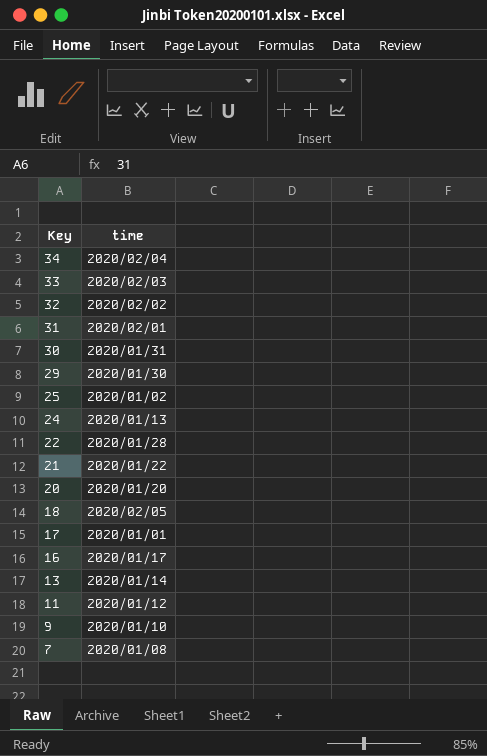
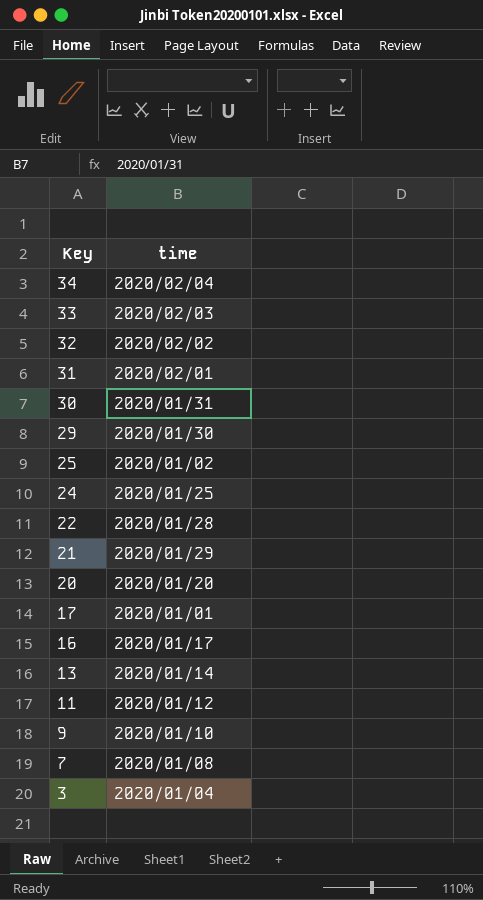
row 18: 2020/02/05 -> none
24 | time: 2020/01/13 -> 2020/01/25
21 | time: 2020/01/22 -> 2020/01/29
row 3: none -> 2020/01/04

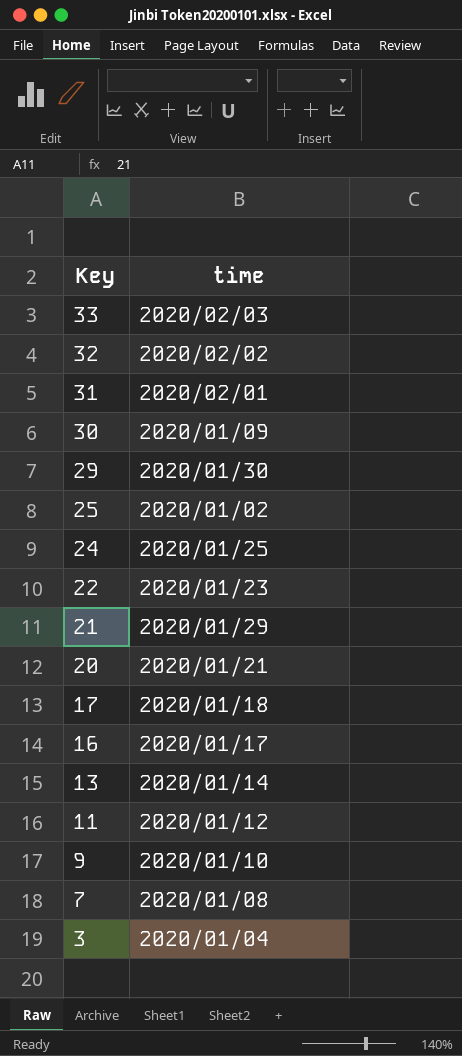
row 34: 2020/02/04 -> none
30 | time: 2020/01/31 -> 2020/01/09
22 | time: 2020/01/28 -> 2020/01/23
20 | time: 2020/01/20 -> 2020/01/21
17 | time: 2020/01/01 -> 2020/01/18

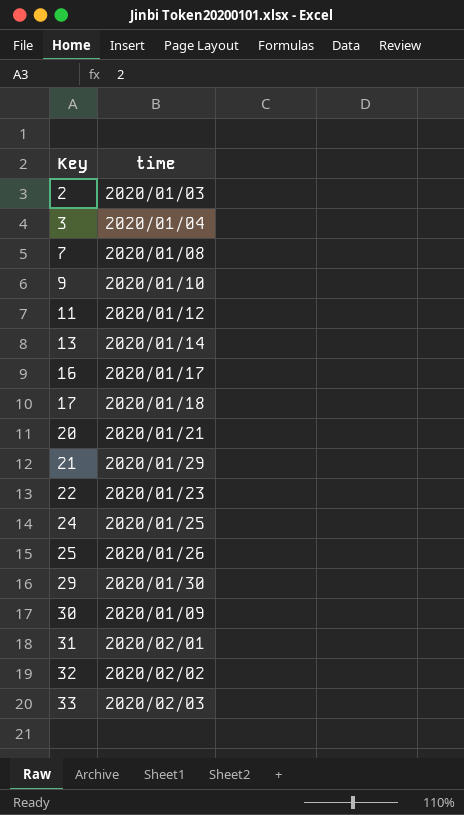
row order: Key descending -> Key ascending
row 2: none -> 2020/01/03
25 | time: 2020/01/02 -> 2020/01/26

